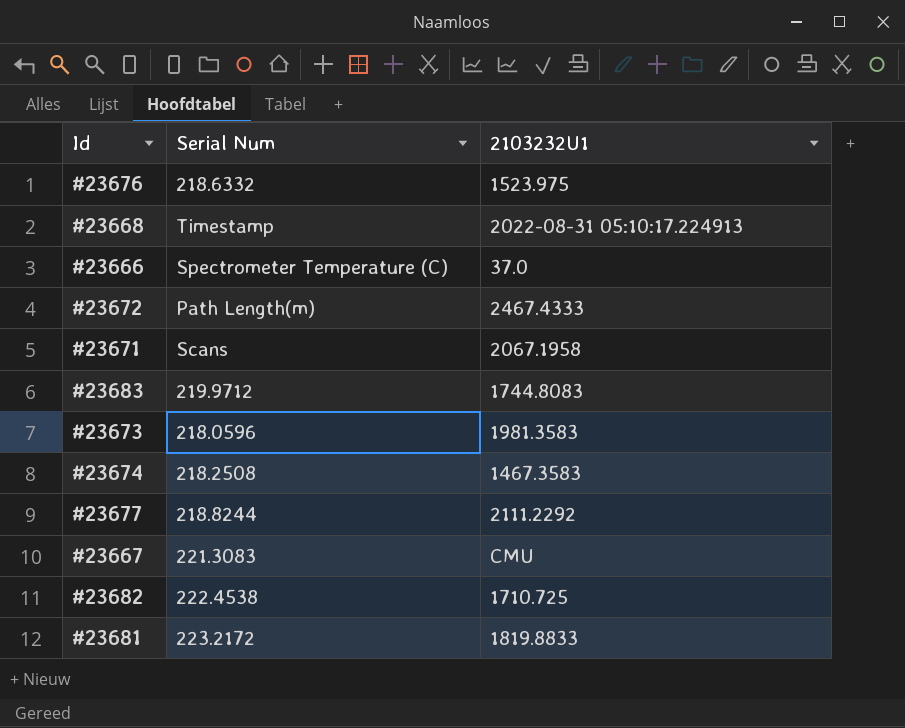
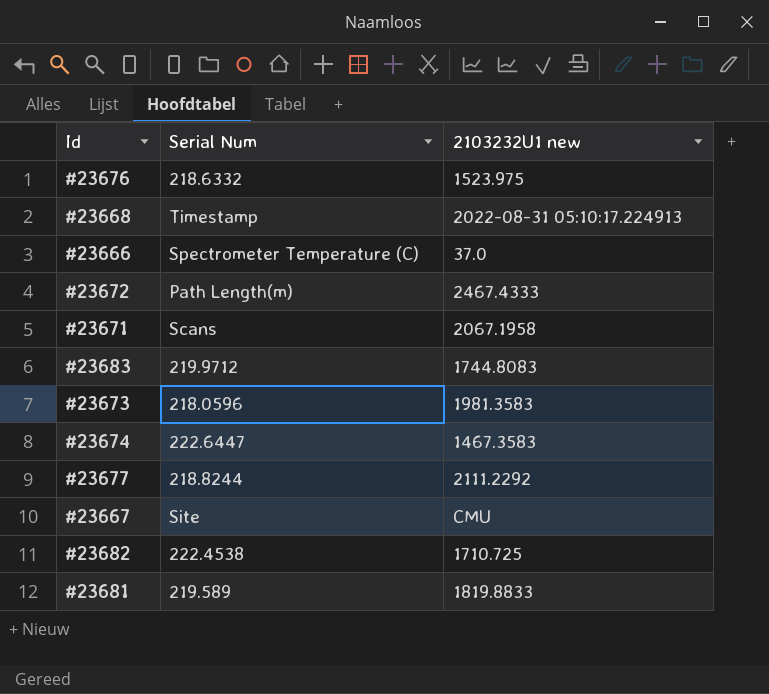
column name: 2103232U1 -> 2103232U1 new
#23674 | Serial Num: 218.2508 -> 222.6447
#23667 | Serial Num: 221.3083 -> Site
#23681 | Serial Num: 223.2172 -> 219.589

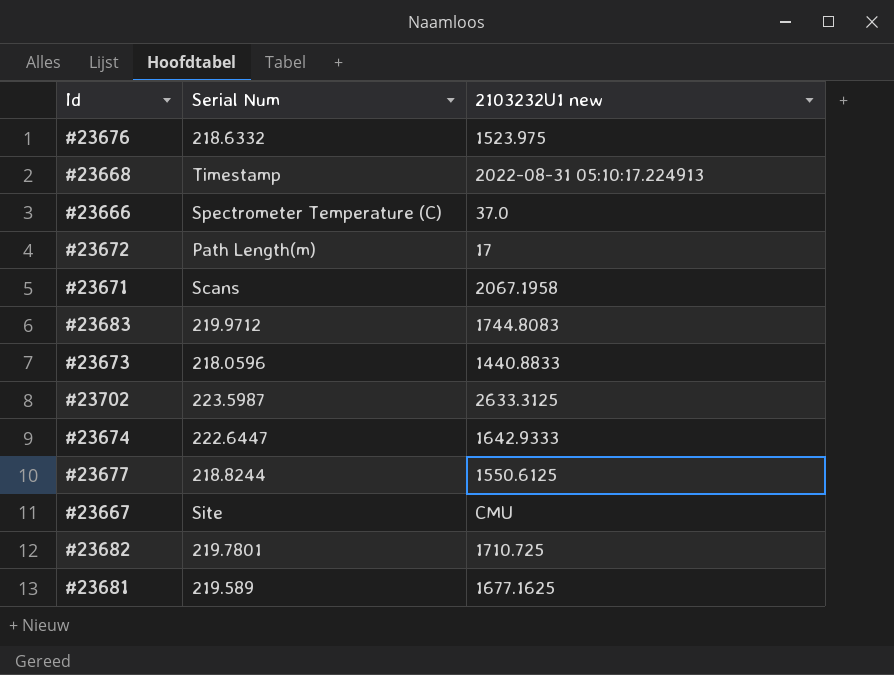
#23672 | 2103232U1 new: 2467.4333 -> 17
#23673 | 2103232U1 new: 1981.3583 -> 1440.8833
row #23702: none -> 223.5987 | 2633.3125
#23674 | 2103232U1 new: 1467.3583 -> 1642.9333
#23677 | 2103232U1 new: 2111.2292 -> 1550.6125
#23682 | Serial Num: 222.4538 -> 219.7801
#23681 | 2103232U1 new: 1819.8833 -> 1677.1625

